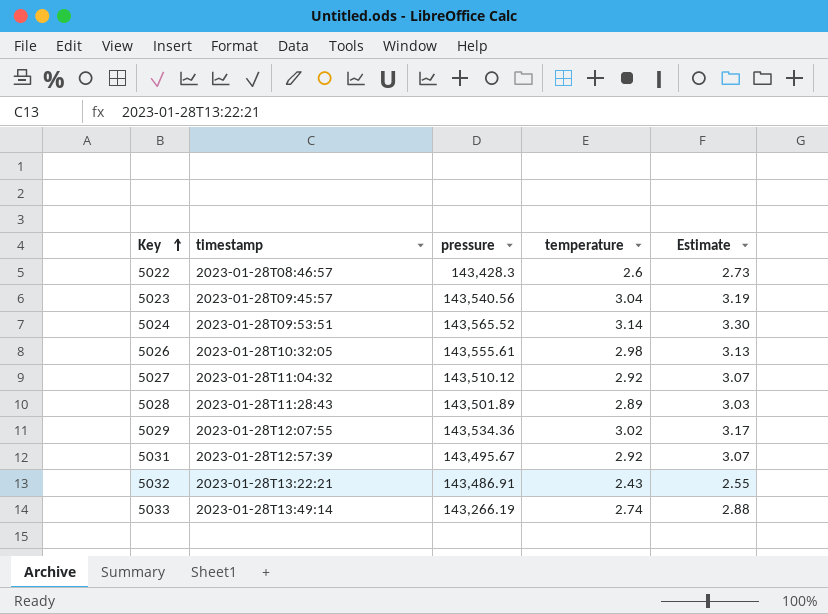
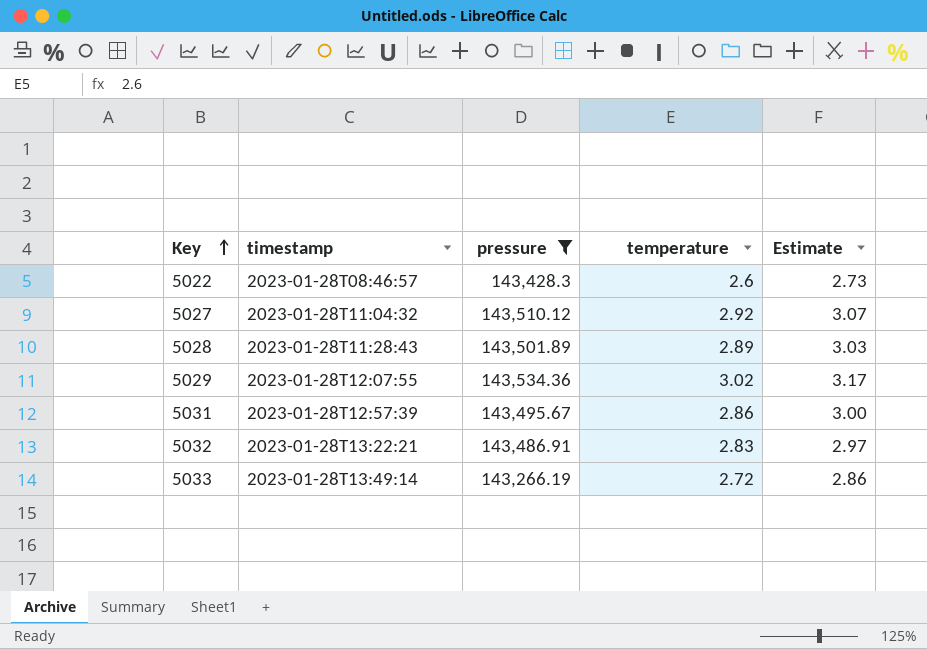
filter: none -> pressure <= 143,534.36
5031 | temperature: 2.92 -> 2.86
5031 | Estimate: 3.07 -> 3.00
5032 | temperature: 2.43 -> 2.83
5032 | Estimate: 2.55 -> 2.97
5033 | temperature: 2.74 -> 2.72
5033 | Estimate: 2.88 -> 2.86

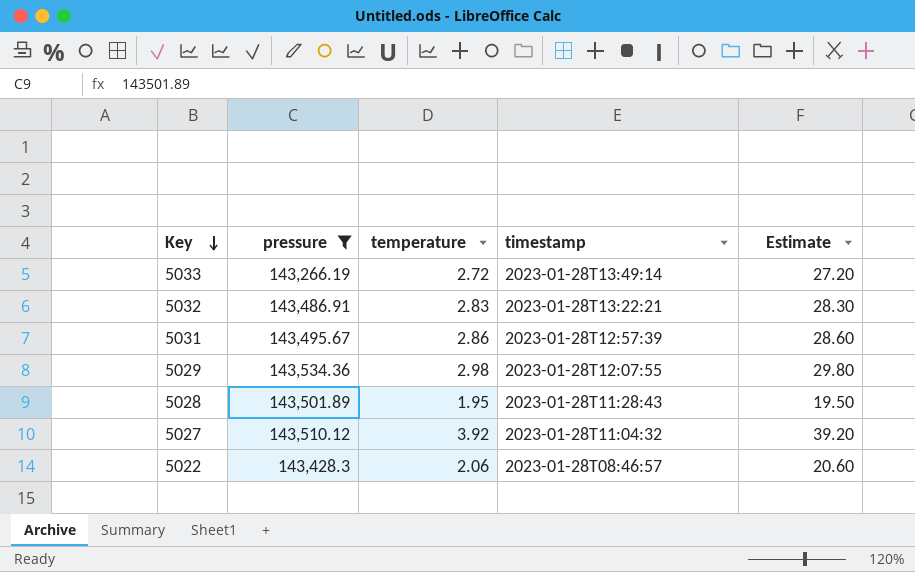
row order: Key ascending -> Key descending
column timestamp | position: 2 -> 4
column Estimate | formula: [temperature] * 1.05 -> [temperature] * 10
5029 | temperature: 3.02 -> 2.98
5028 | temperature: 2.89 -> 1.95
5027 | temperature: 2.92 -> 3.92
5022 | temperature: 2.6 -> 2.06

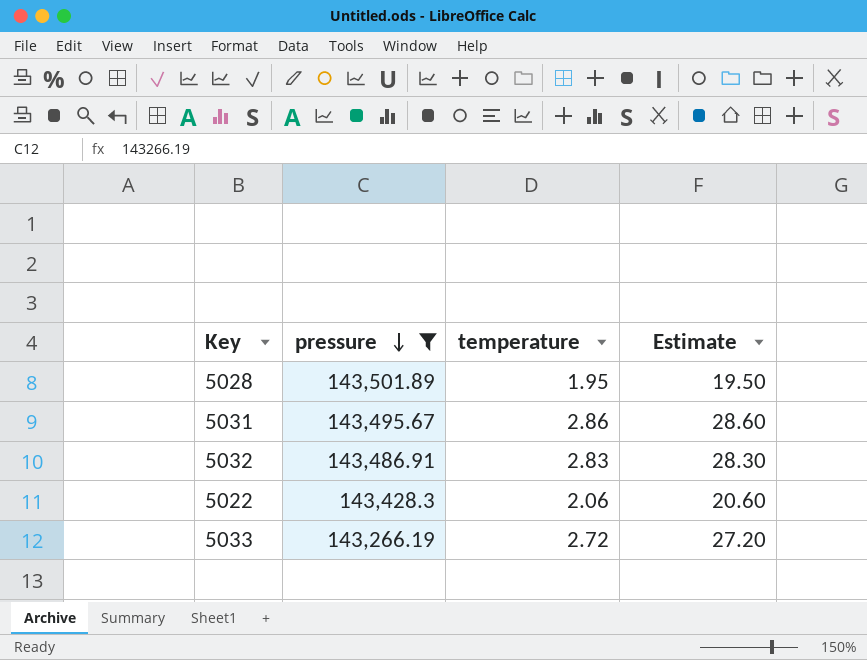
row order: Key descending -> pressure descending
column timestamp | position: 4 -> none
row 5029: 143,534.36 | 2.98 | 2023-01-28T12:07:55 | 29.80 -> none
row 5027: 143,510.12 | 3.92 | 2023-01-28T11:04:32 | 39.20 -> none

